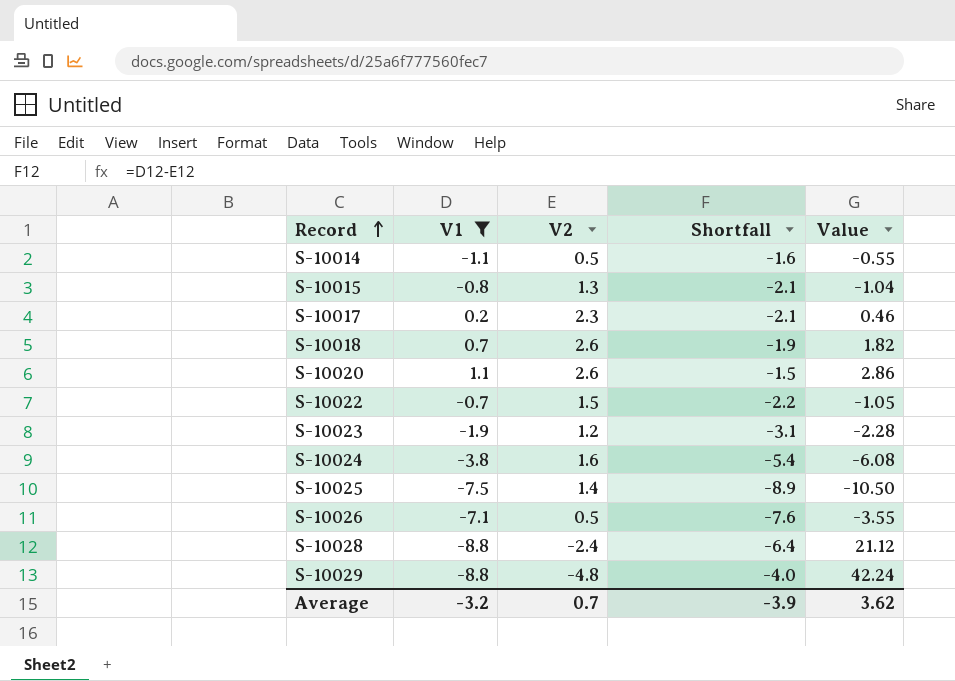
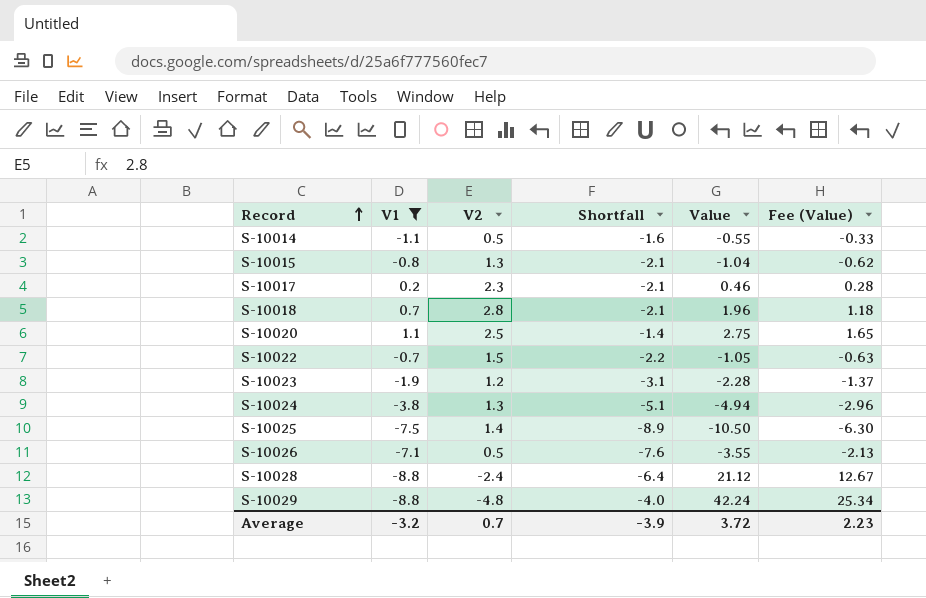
column Fee (Value) | formula: none -> [Value] * 0.6
S-10018 | V2: 2.6 -> 2.8
S-10018 | Shortfall: -1.9 -> -2.1
S-10018 | Value: 1.82 -> 1.96
S-10020 | V2: 2.6 -> 2.5
S-10020 | Shortfall: -1.5 -> -1.4
S-10020 | Value: 2.86 -> 2.75
S-10024 | V2: 1.6 -> 1.3
S-10024 | Shortfall: -5.4 -> -5.1
S-10024 | Value: -6.08 -> -4.94
Average | Value: 3.62 -> 3.72

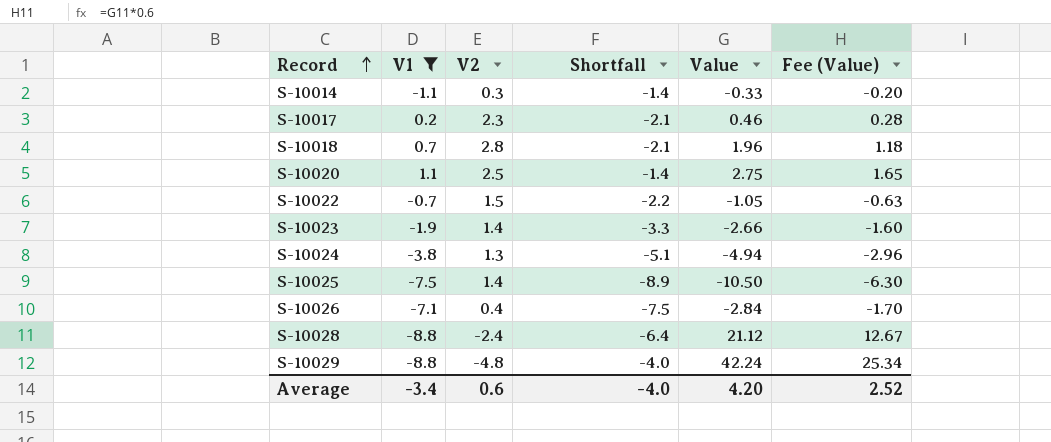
row S-10015: -0.8 | 1.3 | -2.1 | -1.04 | -0.62 -> none
S-10014 | V2: 0.5 -> 0.3
S-10014 | Shortfall: -1.6 -> -1.4
S-10014 | Value: -0.55 -> -0.33
S-10014 | Fee (Value): -0.33 -> -0.20
S-10023 | V2: 1.2 -> 1.4
S-10023 | Shortfall: -3.1 -> -3.3
S-10023 | Value: -2.28 -> -2.66
S-10023 | Fee (Value): -1.37 -> -1.60
S-10026 | V2: 0.5 -> 0.4
S-10026 | Shortfall: -7.6 -> -7.5
S-10026 | Value: -3.55 -> -2.84
S-10026 | Fee (Value): -2.13 -> -1.70
Average | V1: -3.2 -> -3.4
Average | V2: 0.7 -> 0.6
Average | Shortfall: -3.9 -> -4.0
Average | Value: 3.72 -> 4.20
Average | Fee (Value): 2.23 -> 2.52

